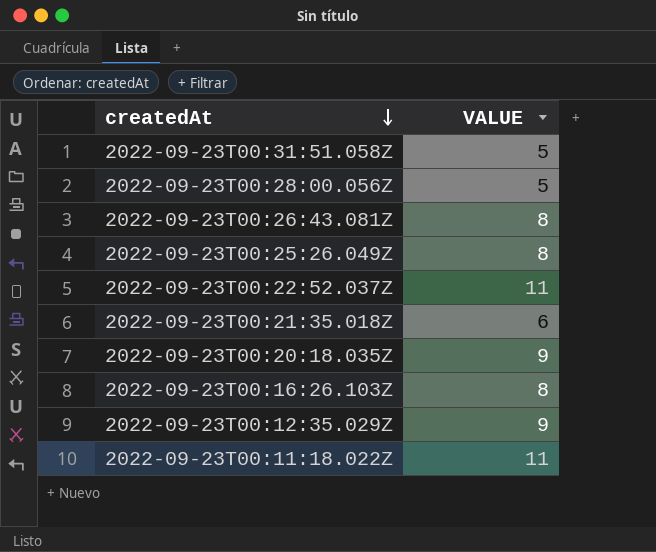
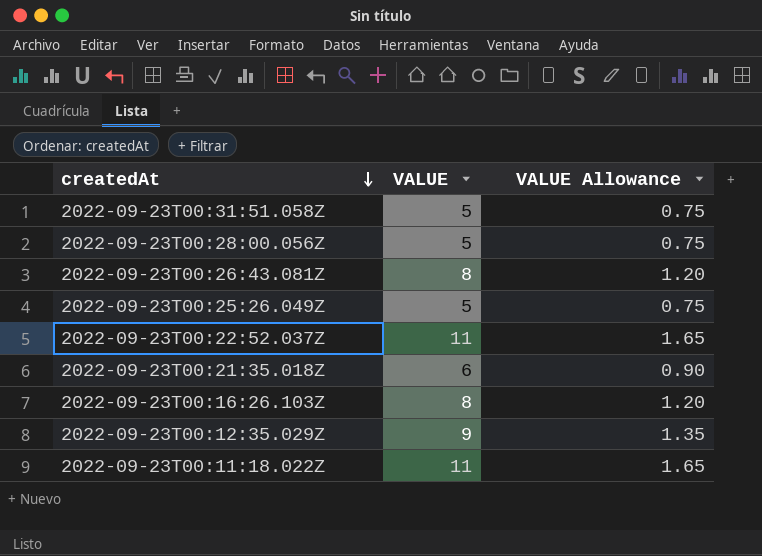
column VALUE Allowance | formula: none -> [VALUE] * 0.15
row 2022-09-23T00:20:18.035Z: 9 -> none
2022-09-23T00:25:26.049Z | VALUE: 8 -> 5

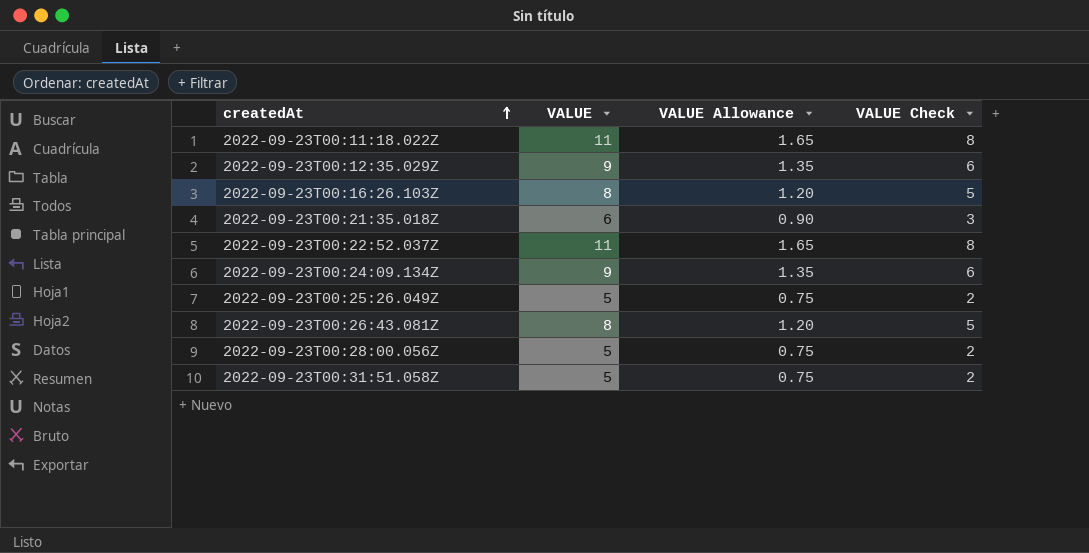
row order: createdAt descending -> createdAt ascending
column VALUE Check | formula: none -> [VALUE] - 3
row 2022-09-23T00:24:09.134Z: none -> 9 | 1.35 | 6

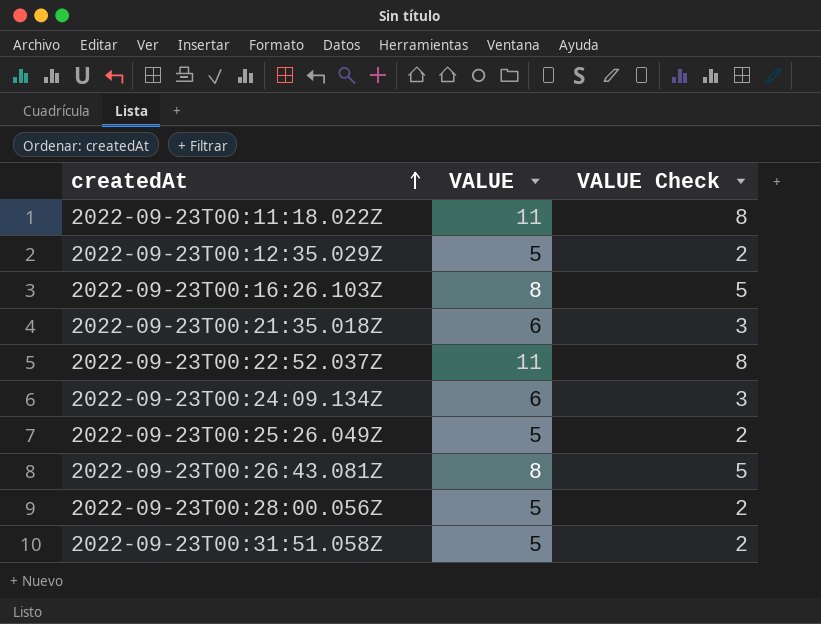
column VALUE Allowance | formula: [VALUE] * 0.15 -> none
2022-09-23T00:12:35.029Z | VALUE: 9 -> 5
2022-09-23T00:12:35.029Z | VALUE Check: 6 -> 2
2022-09-23T00:24:09.134Z | VALUE: 9 -> 6
2022-09-23T00:24:09.134Z | VALUE Check: 6 -> 3

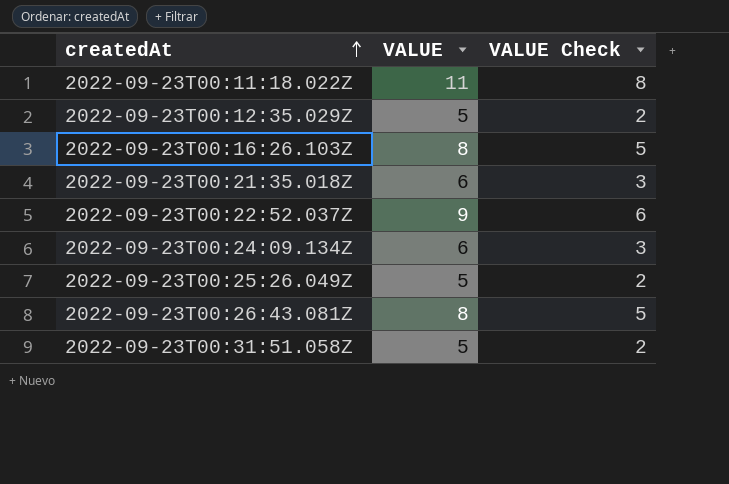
row 2022-09-23T00:28:00.056Z: 5 | 2 -> none
2022-09-23T00:22:52.037Z | VALUE: 11 -> 9
2022-09-23T00:22:52.037Z | VALUE Check: 8 -> 6

